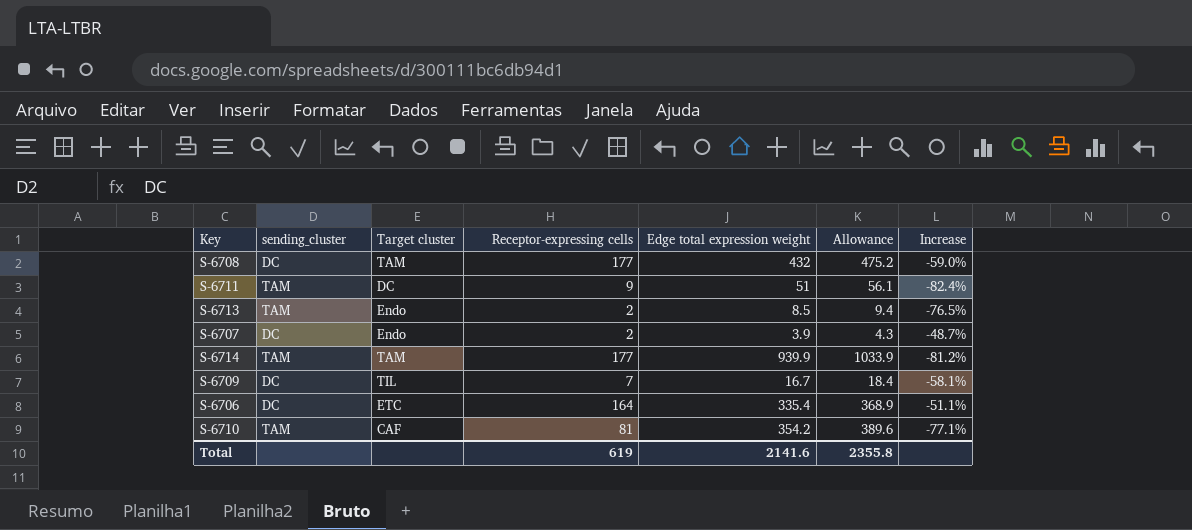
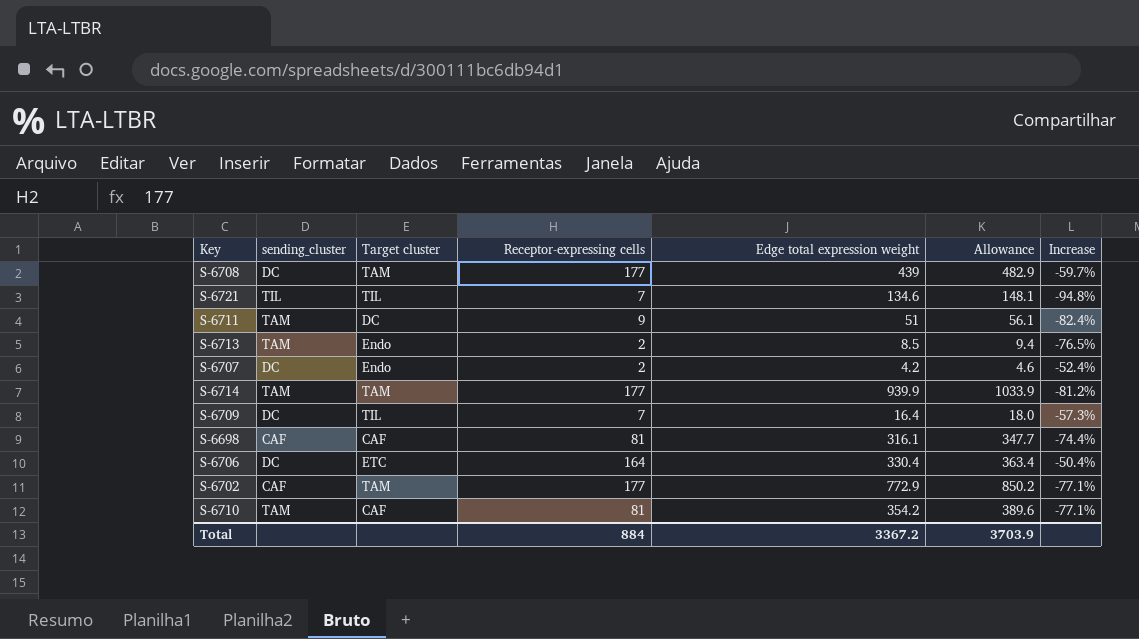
S-6708 | Edge total expression weight: 432 -> 439
S-6708 | Allowance: 475.2 -> 482.9
S-6708 | Increase: -59.0% -> -59.7%
row S-6721: none -> TIL | TIL | 7 | 134.6 | 148.1 | -94.8%
S-6707 | Edge total expression weight: 3.9 -> 4.2
S-6707 | Allowance: 4.3 -> 4.6
S-6707 | Increase: -48.7% -> -52.4%
S-6709 | Edge total expression weight: 16.7 -> 16.4
S-6709 | Allowance: 18.4 -> 18.0
S-6709 | Increase: -58.1% -> -57.3%
row S-6698: none -> CAF | CAF | 81 | 316.1 | 347.7 | -74.4%
S-6706 | Edge total expression weight: 335.4 -> 330.4
S-6706 | Allowance: 368.9 -> 363.4
S-6706 | Increase: -51.1% -> -50.4%
row S-6702: none -> CAF | TAM | 177 | 772.9 | 850.2 | -77.1%
Total | Receptor-expressing cells: 619 -> 884
Total | Edge total expression weight: 2141.6 -> 3367.2
Total | Allowance: 2355.8 -> 3703.9

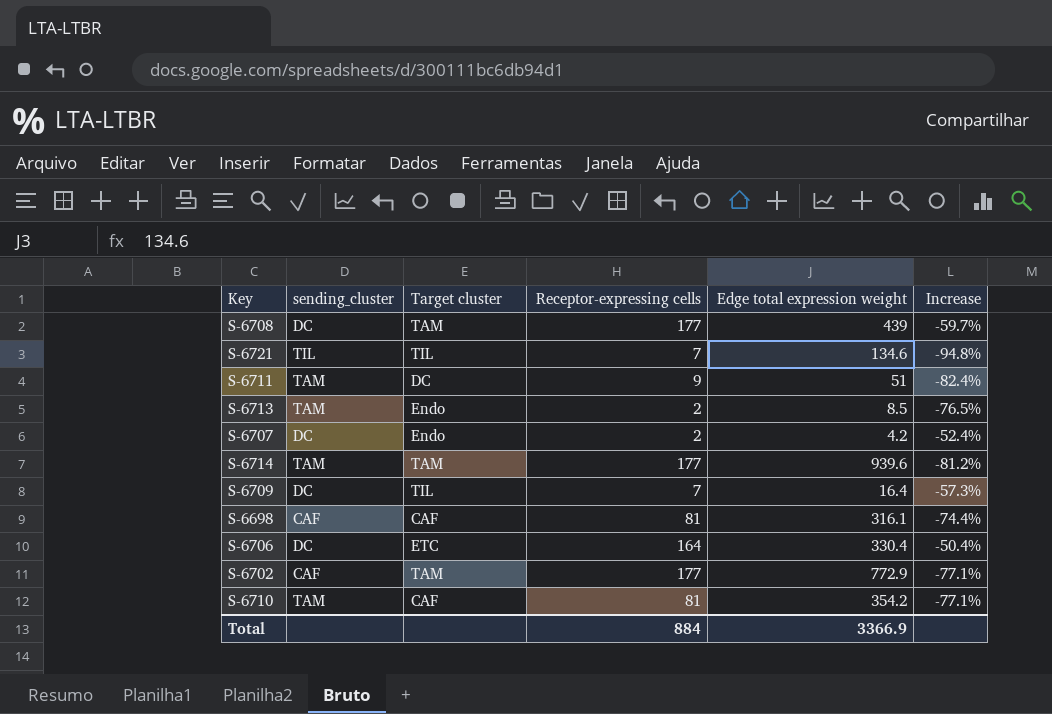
column Allowance | formula: [Edge total expression weight] * 1.1 -> none
S-6714 | Edge total expression weight: 939.9 -> 939.6
Total | Edge total expression weight: 3367.2 -> 3366.9

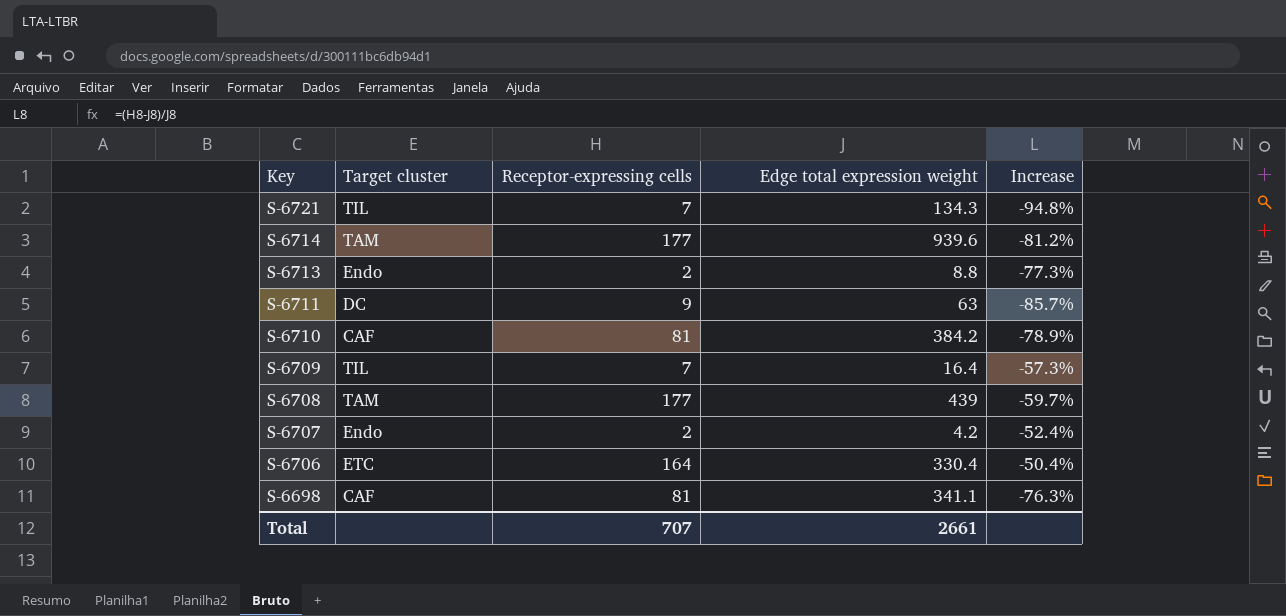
row order: none -> Key descending
column sending_cluster | position: 2 -> none
row S-6702: CAF | TAM | 177 | 772.9 | -77.1% -> none
S-6721 | Edge total expression weight: 134.6 -> 134.3
S-6713 | Edge total expression weight: 8.5 -> 8.8
S-6713 | Increase: -76.5% -> -77.3%
S-6711 | Edge total expression weight: 51 -> 63
S-6711 | Increase: -82.4% -> -85.7%
S-6710 | Edge total expression weight: 354.2 -> 384.2
S-6710 | Increase: -77.1% -> -78.9%
S-6698 | Edge total expression weight: 316.1 -> 341.1
S-6698 | Increase: -74.4% -> -76.3%
Total | Receptor-expressing cells: 884 -> 707
Total | Edge total expression weight: 3366.9 -> 2661

